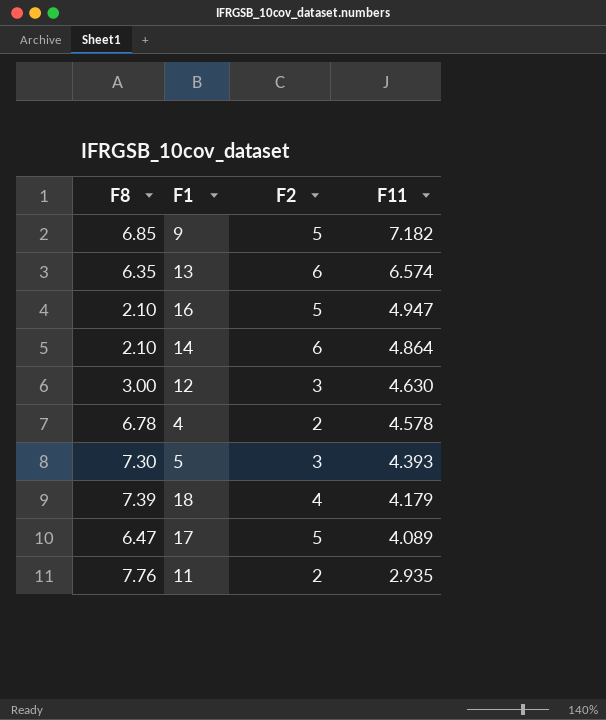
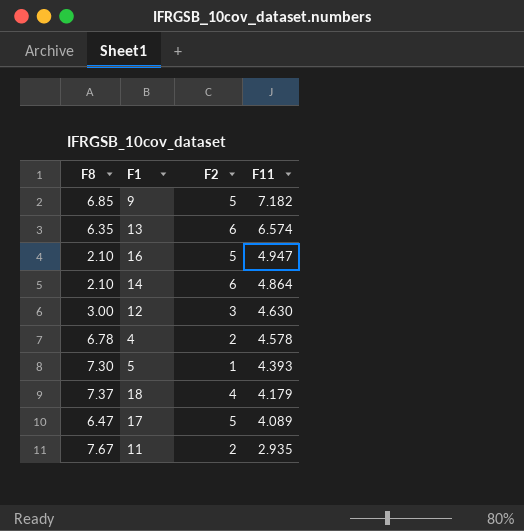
5 | F2: 3 -> 1
18 | F8: 7.39 -> 7.37
11 | F8: 7.76 -> 7.67

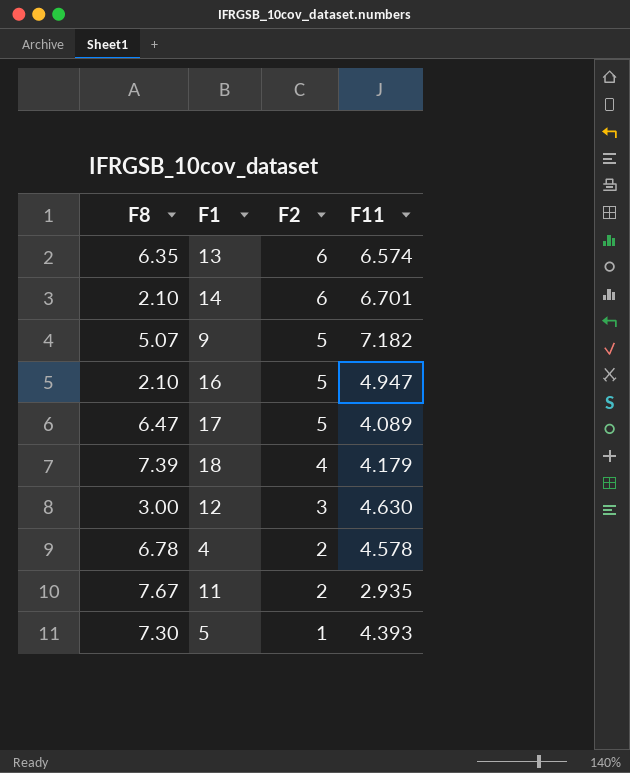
row order: F11 descending -> F2 descending
14 | F11: 4.864 -> 6.701
9 | F8: 6.85 -> 5.07
18 | F8: 7.37 -> 7.39

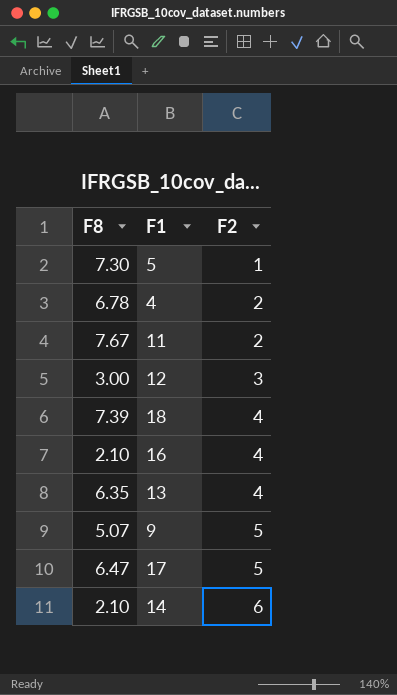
row order: F2 descending -> F2 ascending
column F11 | position: 4 -> none
16 | F2: 5 -> 4
13 | F2: 6 -> 4

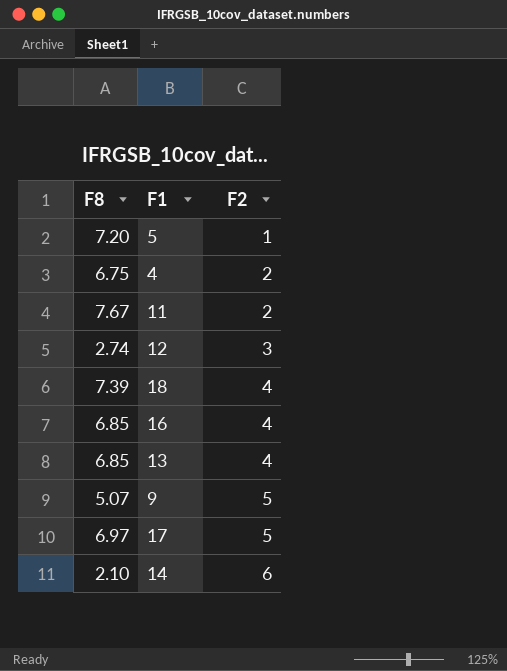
5 | F8: 7.30 -> 7.20
4 | F8: 6.78 -> 6.75
12 | F8: 3.00 -> 2.74
16 | F8: 2.10 -> 6.85
13 | F8: 6.35 -> 6.85
17 | F8: 6.47 -> 6.97

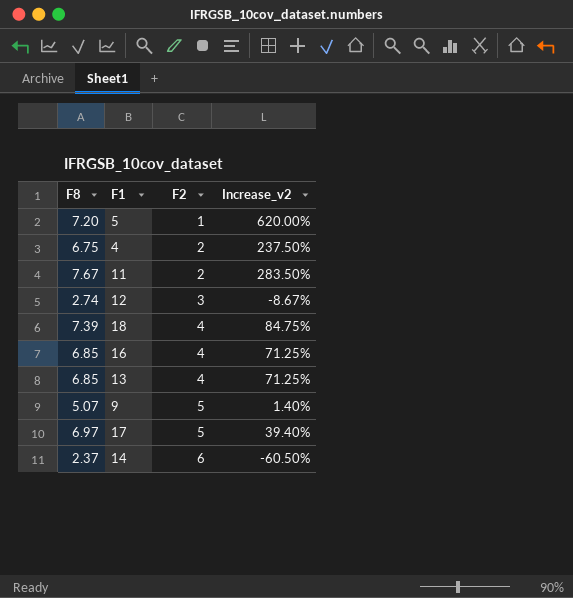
column Increase_v2 | formula: none -> ([F8] - [F2]) / [F2]
14 | F8: 2.10 -> 2.37

